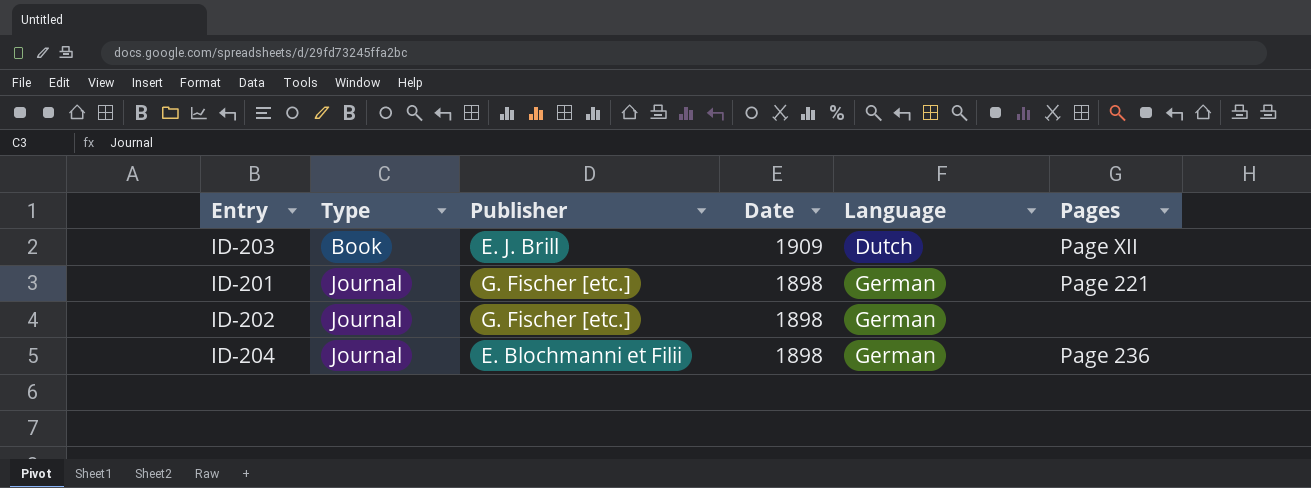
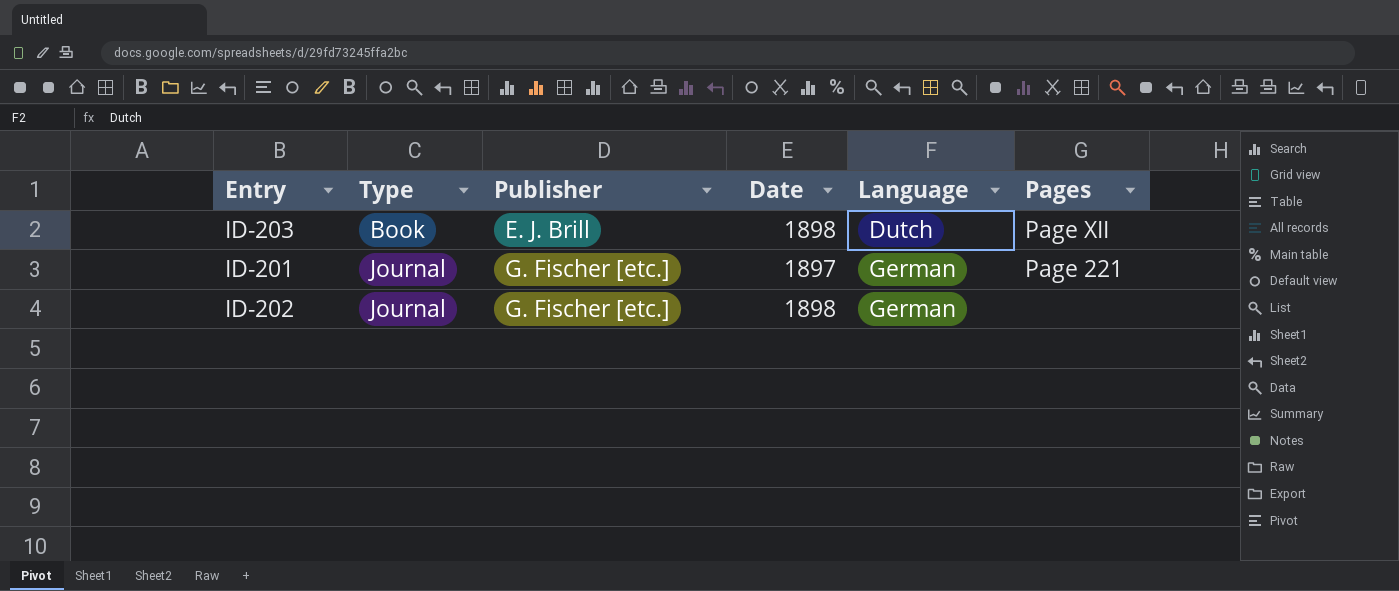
row ID-204: Journal | E. Blochmanni et Filii | 1898 | German | Page 236 -> none
ID-203 | Date: 1909 -> 1898
ID-201 | Date: 1898 -> 1897

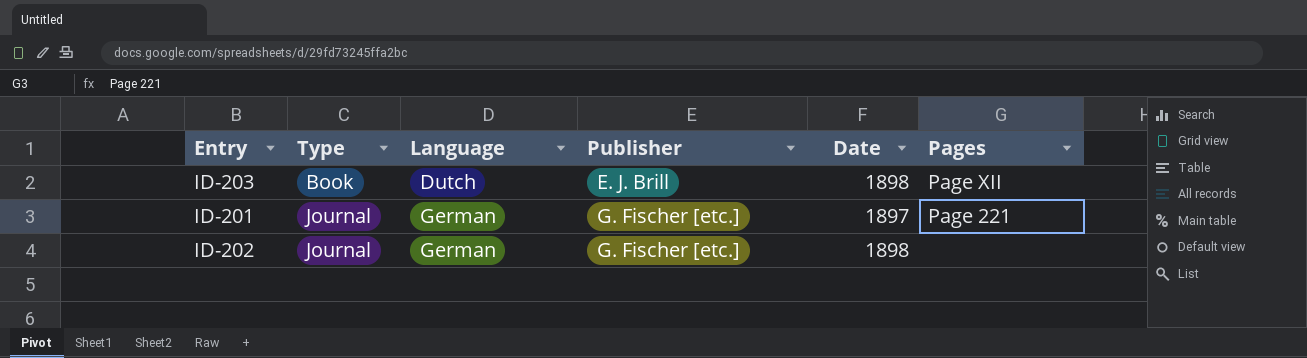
column Language | position: 5 -> 3

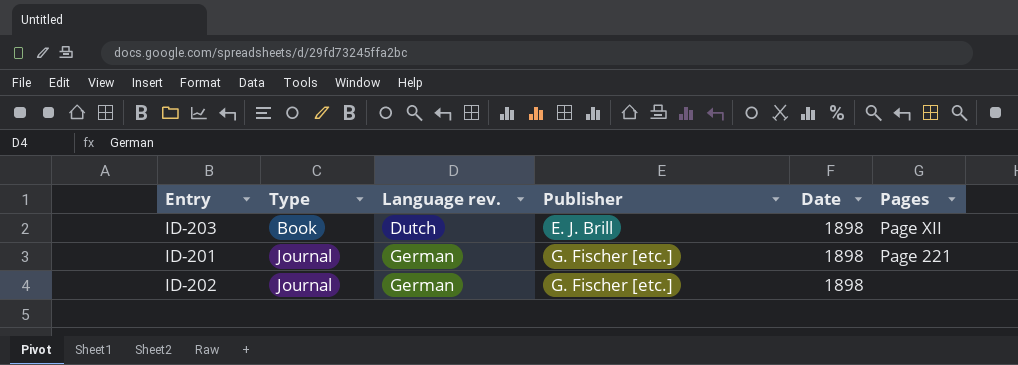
column name: Language -> Language rev.
ID-201 | Date: 1897 -> 1898

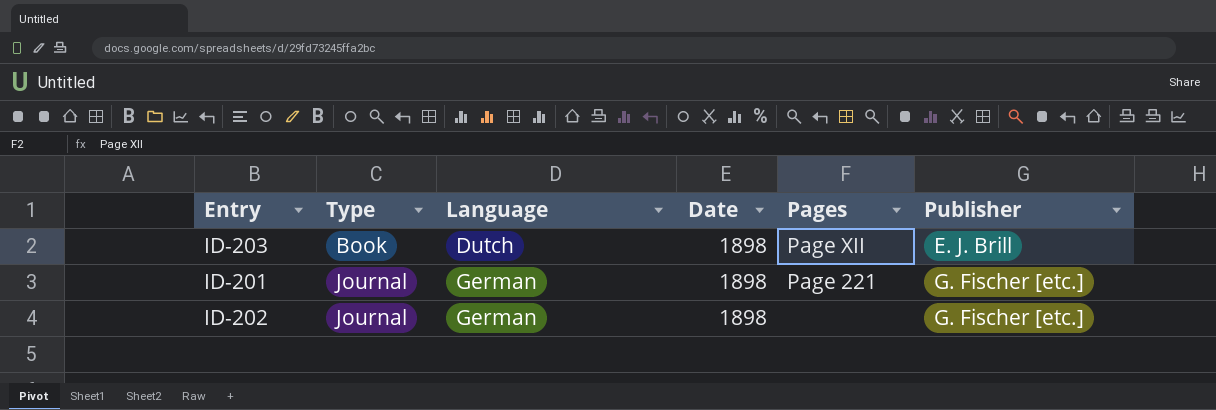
column name: Language rev. -> Language
column Publisher | position: 4 -> 6

